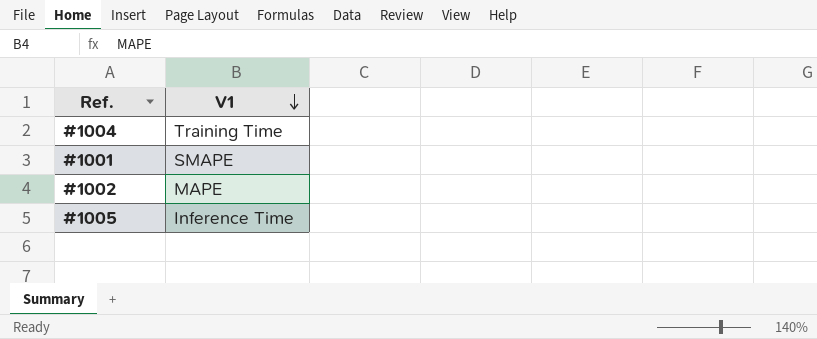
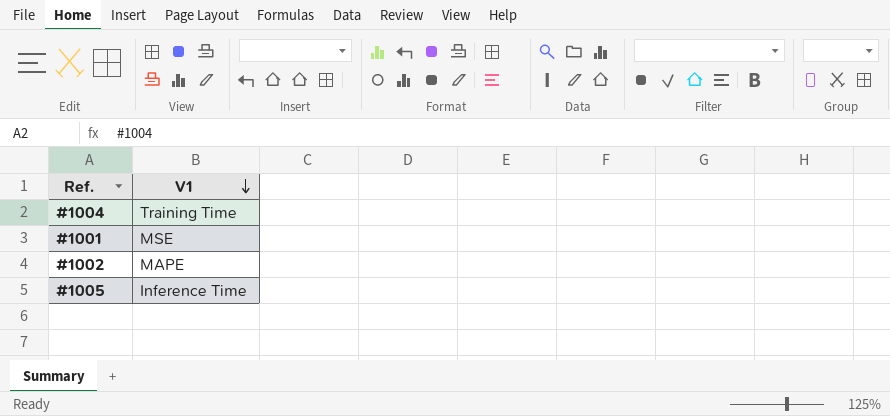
#1001 | V1: SMAPE -> MSE

